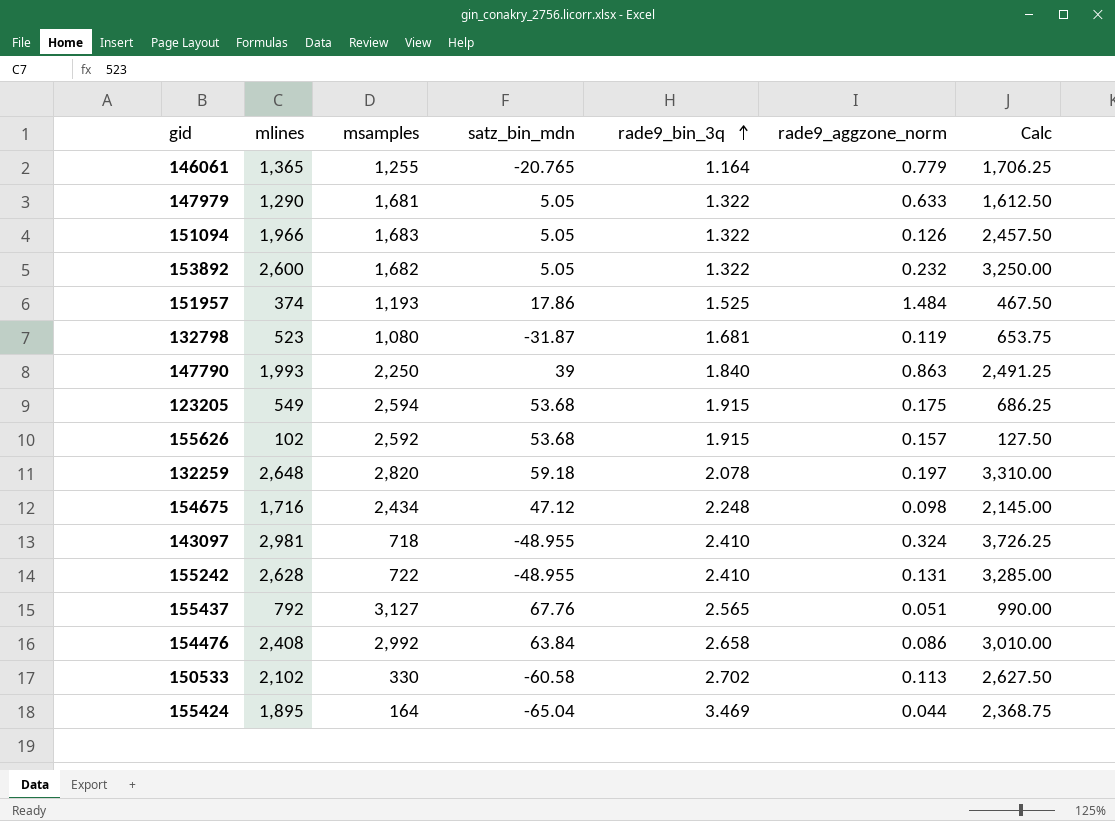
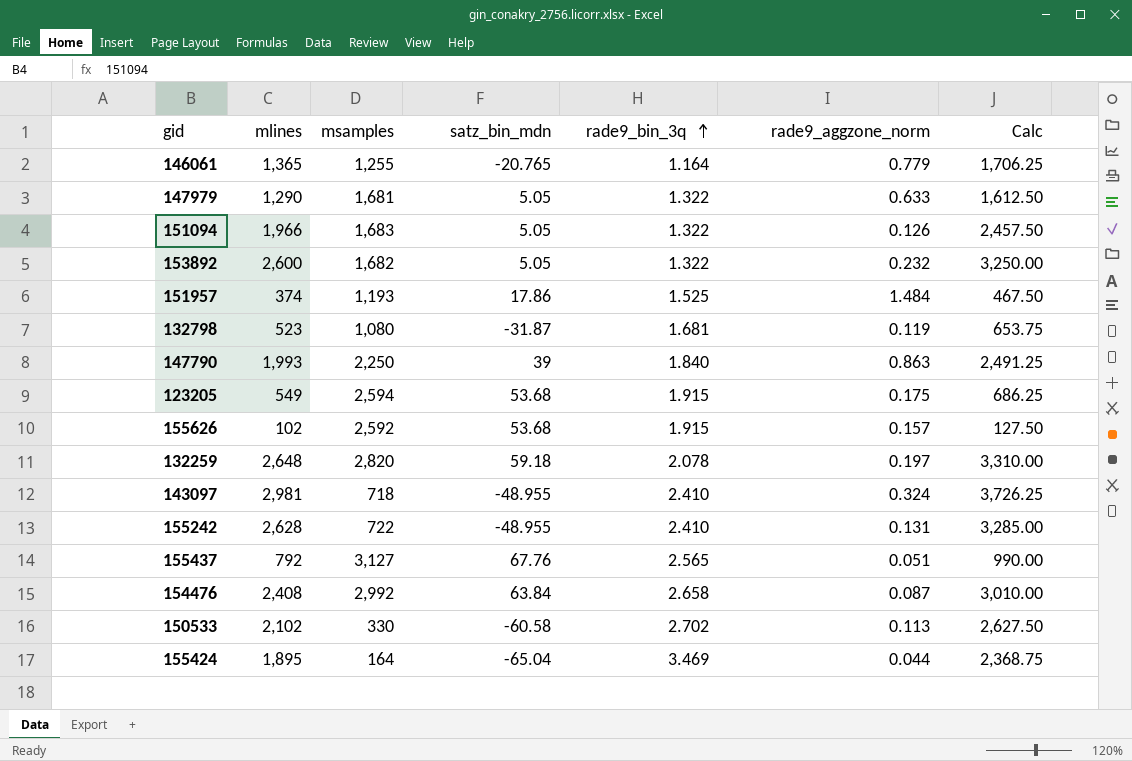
row 154675: 1,716 | 2,434 | 47.12 | 2.248 | 0.098 | 2,145.00 -> none
154476 | rade9_aggzone_norm: 0.086 -> 0.087

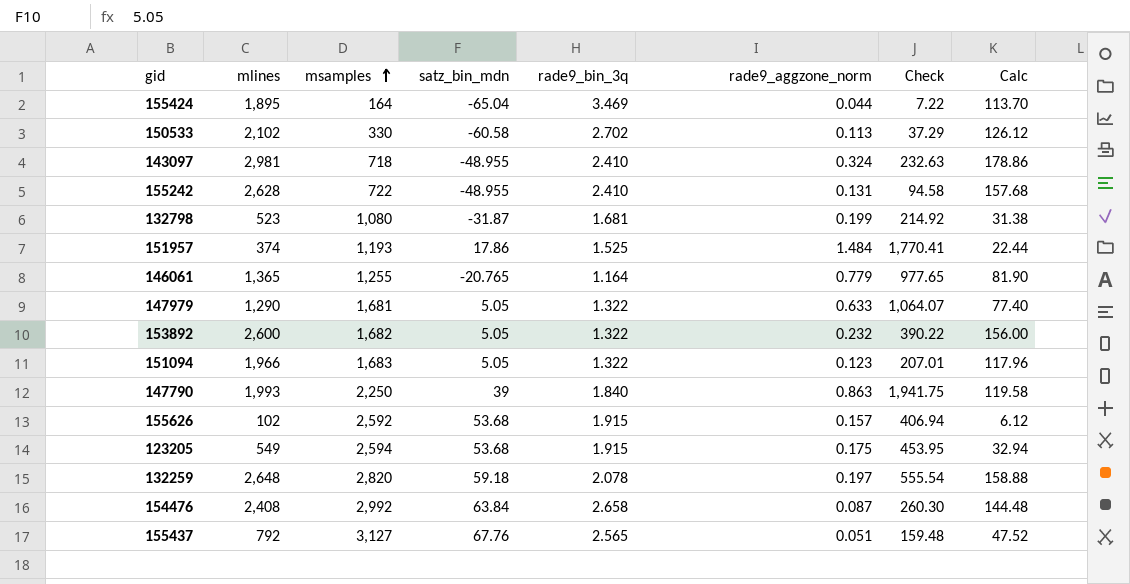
row order: rade9_bin_3q ascending -> msamples ascending
column Check | formula: none -> [msamples] * [rade9_aggzone_norm]
column Calc | formula: [mlines] * 1.25 -> [mlines] * 0.06
132798 | rade9_aggzone_norm: 0.119 -> 0.199
151094 | rade9_aggzone_norm: 0.126 -> 0.123

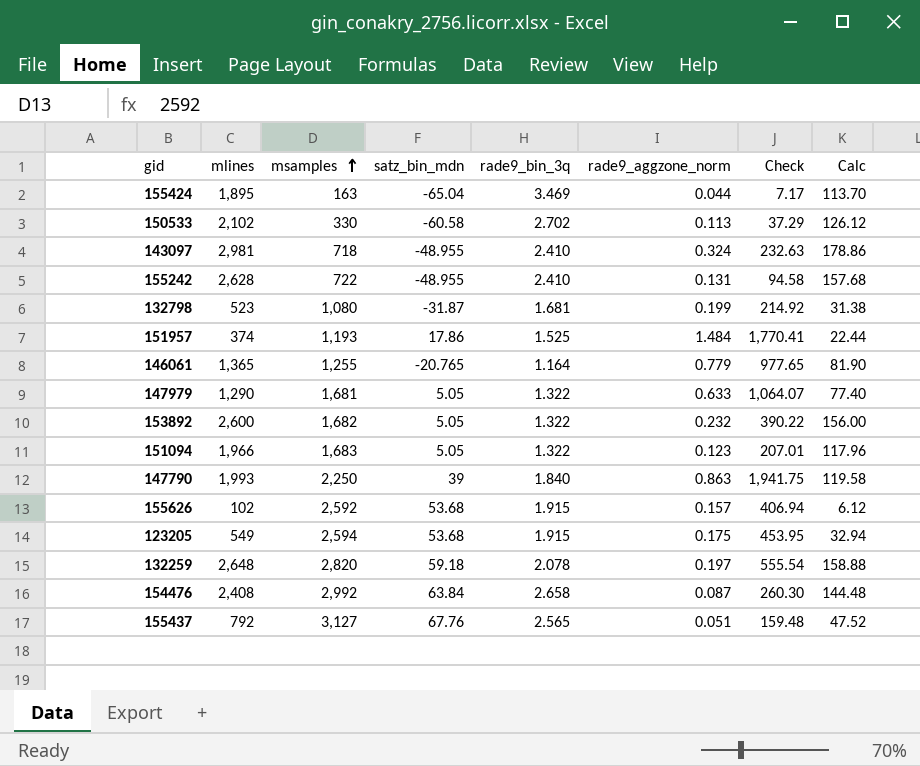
155424 | msamples: 164 -> 163
155424 | Check: 7.22 -> 7.17

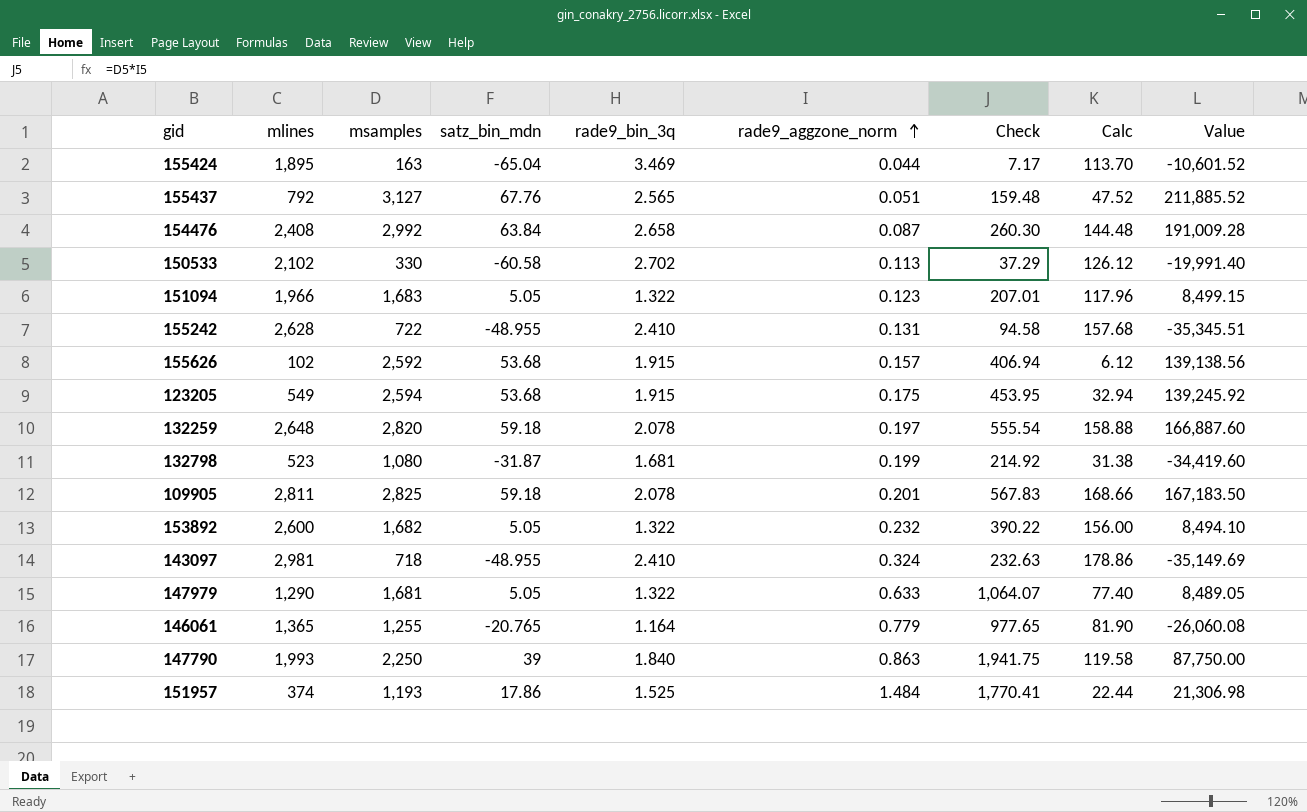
row order: msamples ascending -> rade9_aggzone_norm ascending
column Value | formula: none -> [msamples] * [satz_bin_mdn]
row 109905: none -> 2,811 | 2,825 | 59.18 | 2.078 | 0.201 | 567.83 | 168.66 | 167,183.50

